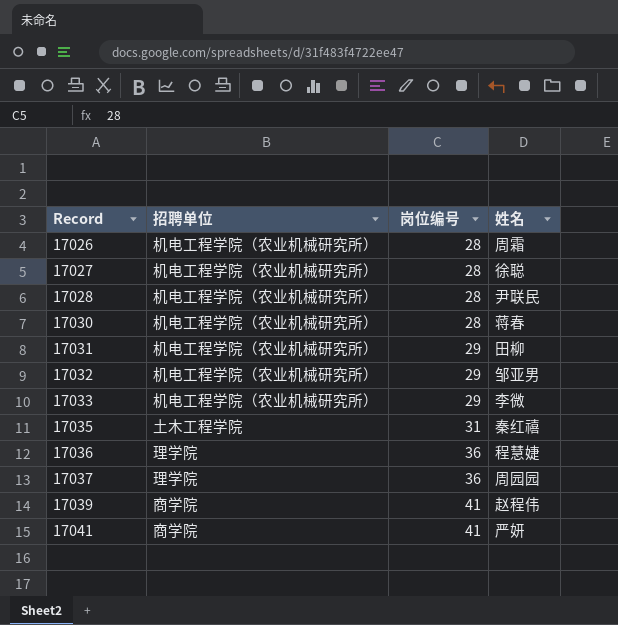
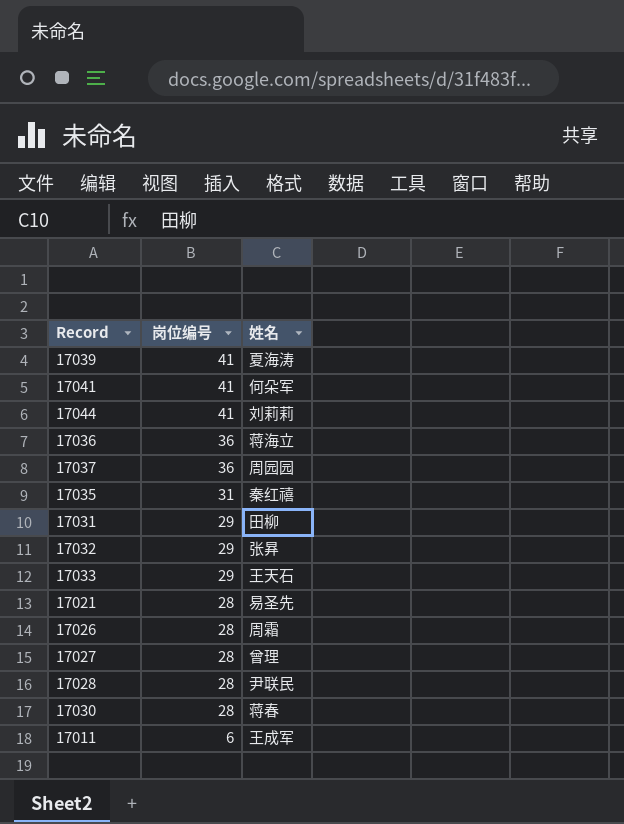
row order: Record ascending -> 岗位编号 descending
column 招聘单位 | position: 2 -> none
17039 | 姓名: 赵程伟 -> 夏海涛
17041 | 姓名: 严妍 -> 何朵军
row 17044: none -> 41 | 刘莉莉
17036 | 姓名: 程慧婕 -> 蒋海立
17032 | 姓名: 邹亚男 -> 张昪
17033 | 姓名: 李微 -> 王天石
row 17021: none -> 28 | 易圣先
17027 | 姓名: 徐聪 -> 曾理
row 17011: none -> 6 | 王成军

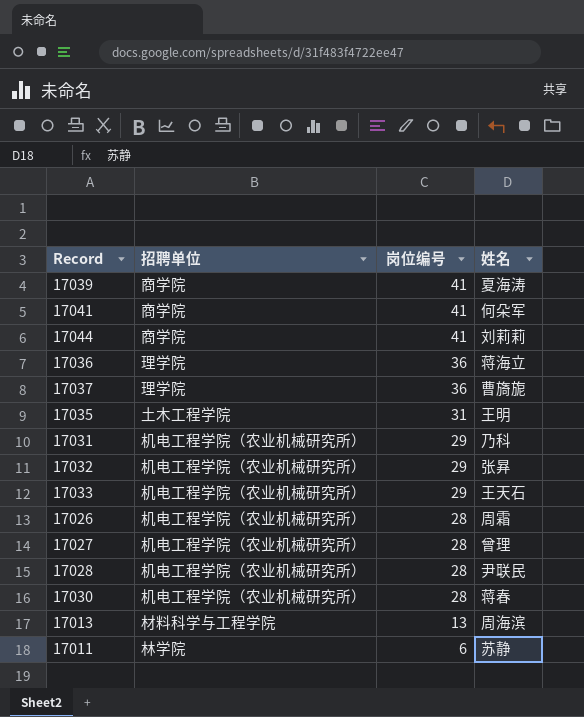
column 招聘单位 | position: none -> 2
row 17021: 28 | 易圣先 -> none
17037 | 姓名: 周园园 -> 曹旖旎
17035 | 姓名: 秦红禧 -> 王明
17031 | 姓名: 田柳 -> 乃科
row 17013: none -> 材料科学与工程学院 | 13 | 周海滨
17011 | 姓名: 王成军 -> 苏静

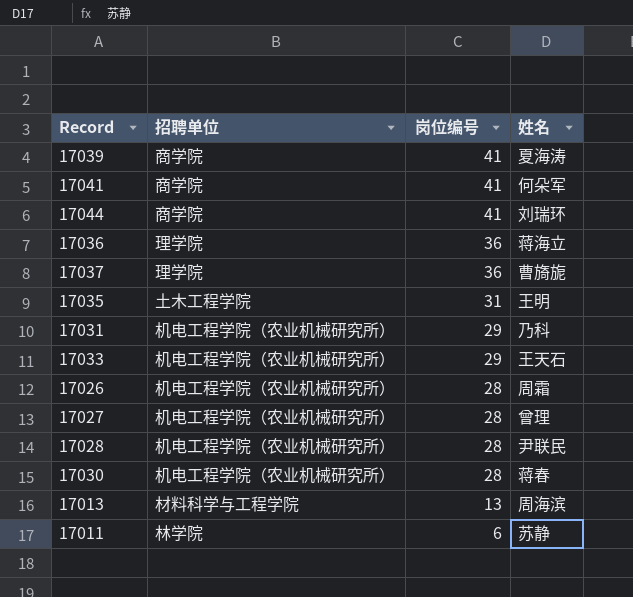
row 17032: 机电工程学院（农业机械研究所） | 29 | 张昪 -> none
17044 | 姓名: 刘莉莉 -> 刘瑞环

